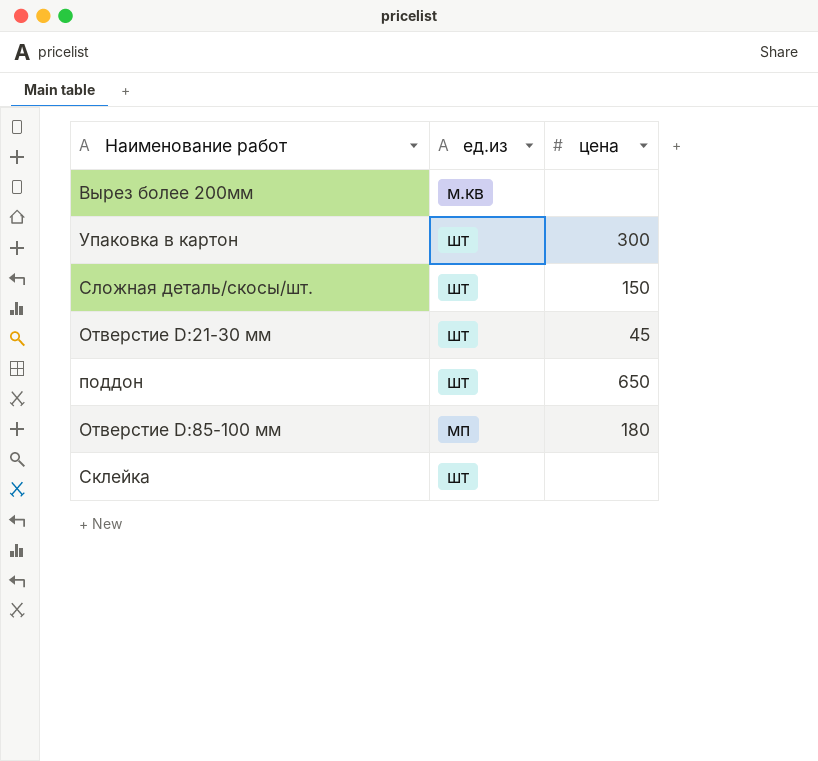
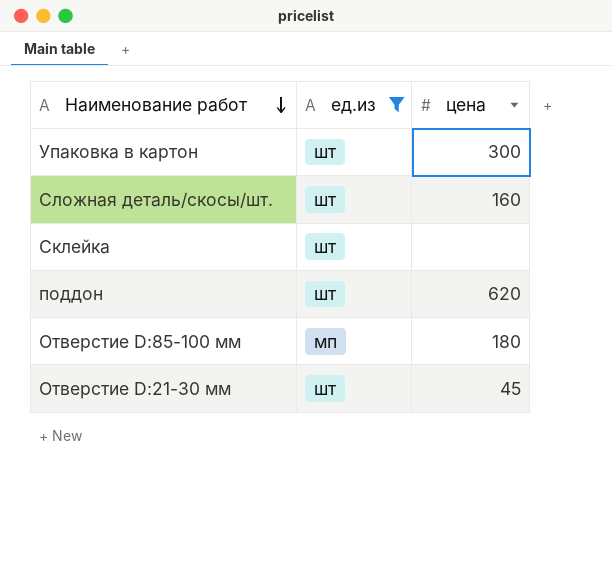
filter: none -> ед.из != м.кв
row order: none -> Наименование работ descending
Сложная деталь/скосы/шт. | цена: 150 -> 160
поддон | цена: 650 -> 620

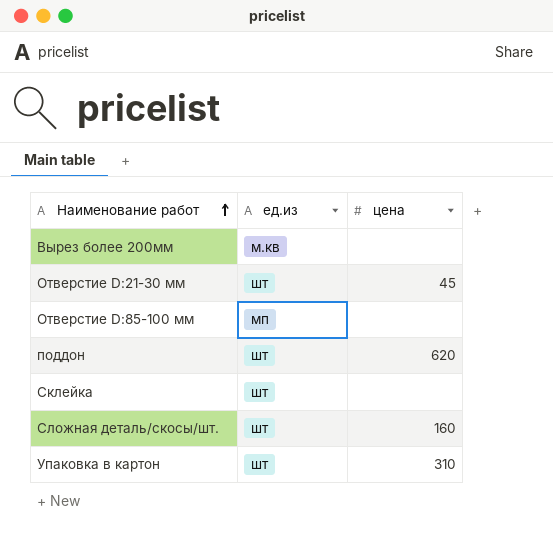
filter: ед.из != м.кв -> none
row order: Наименование работ descending -> Наименование работ ascending
Отверстие D:85-100 мм | цена: 180 -> none
Упаковка в картон | цена: 300 -> 310

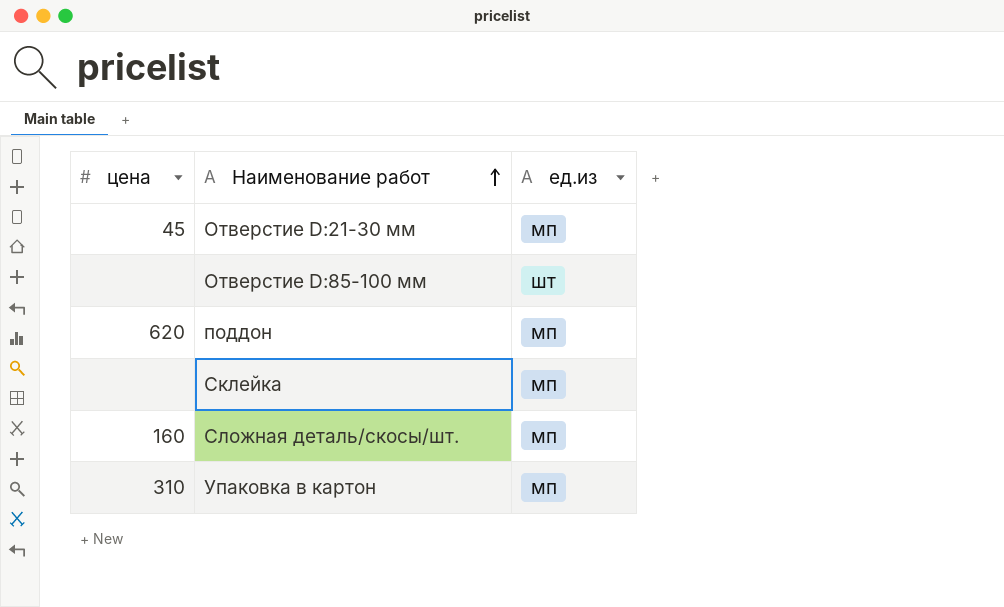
column цена | position: 3 -> 1
row Вырез более 200мм: м.кв | none -> none
Отверстие D:21-30 мм | ед.из: шт -> мп
Отверстие D:85-100 мм | ед.из: мп -> шт
поддон | ед.из: шт -> мп
Склейка | ед.из: шт -> мп
Сложная деталь/скосы/шт. | ед.из: шт -> мп
Упаковка в картон | ед.из: шт -> мп

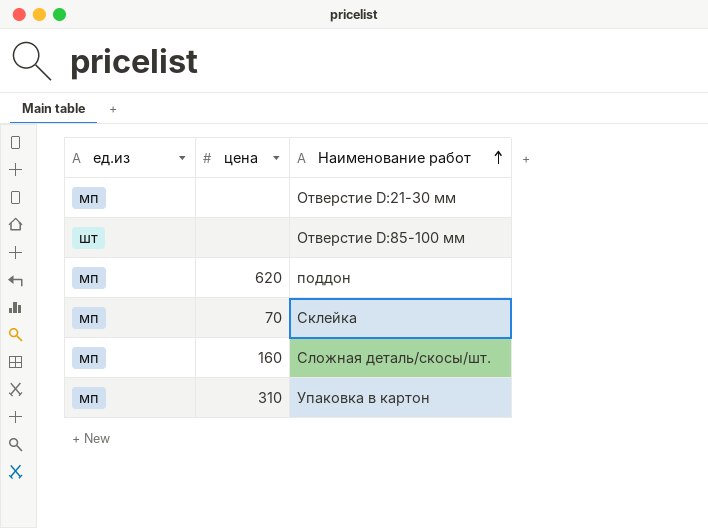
column ед.из | position: 3 -> 1
Отверстие D:21-30 мм | цена: 45 -> none
Склейка | цена: none -> 70

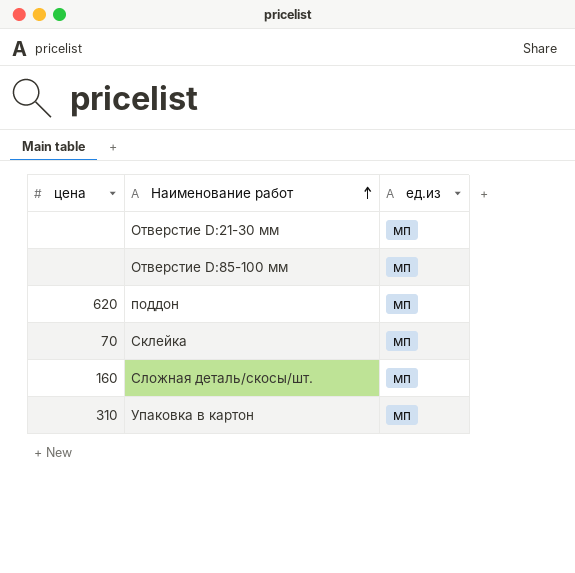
column ед.из | position: 1 -> 3
Отверстие D:85-100 мм | ед.из: шт -> мп

